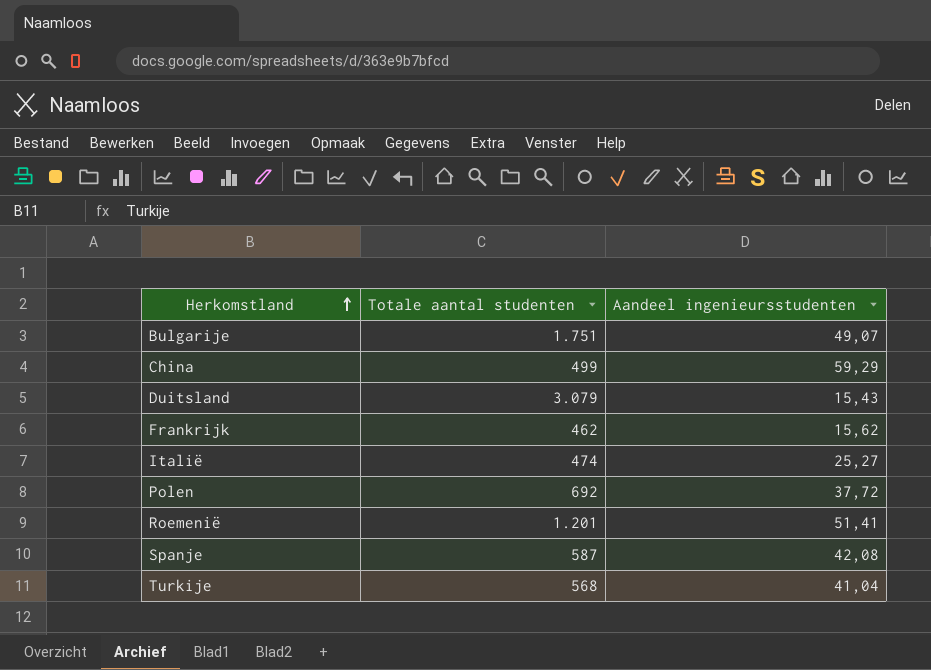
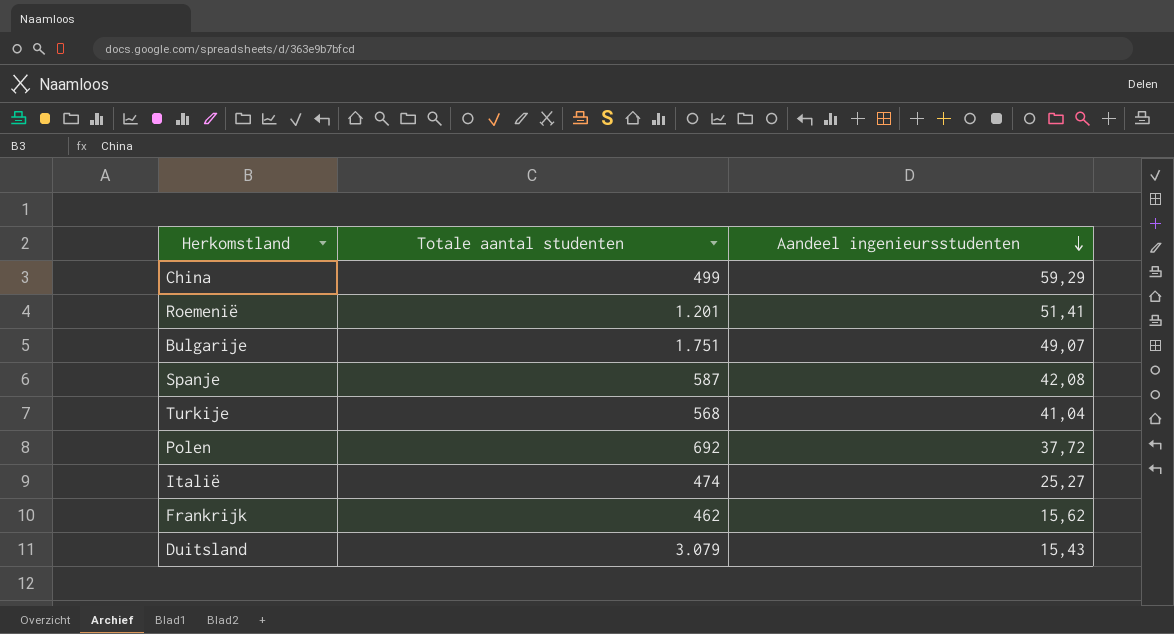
row order: Herkomstland ascending -> Aandeel ingenieursstudenten descending

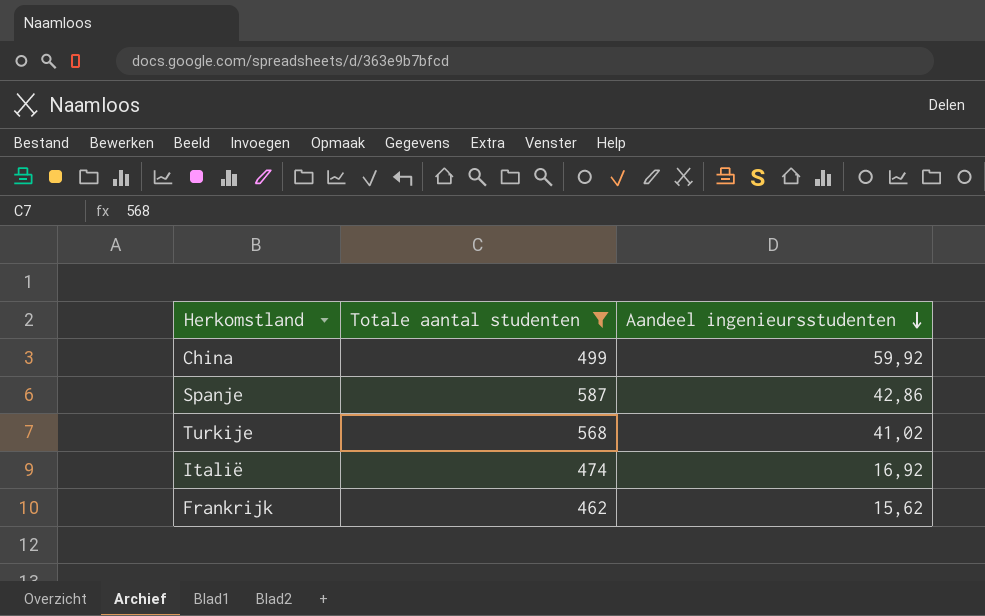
filter: none -> Totale aantal studenten <= 587
China | Aandeel ingenieursstudenten: 59,29 -> 59,92
Spanje | Aandeel ingenieursstudenten: 42,08 -> 42,86
Turkije | Aandeel ingenieursstudenten: 41,04 -> 41,02
Italië | Aandeel ingenieursstudenten: 25,27 -> 16,92

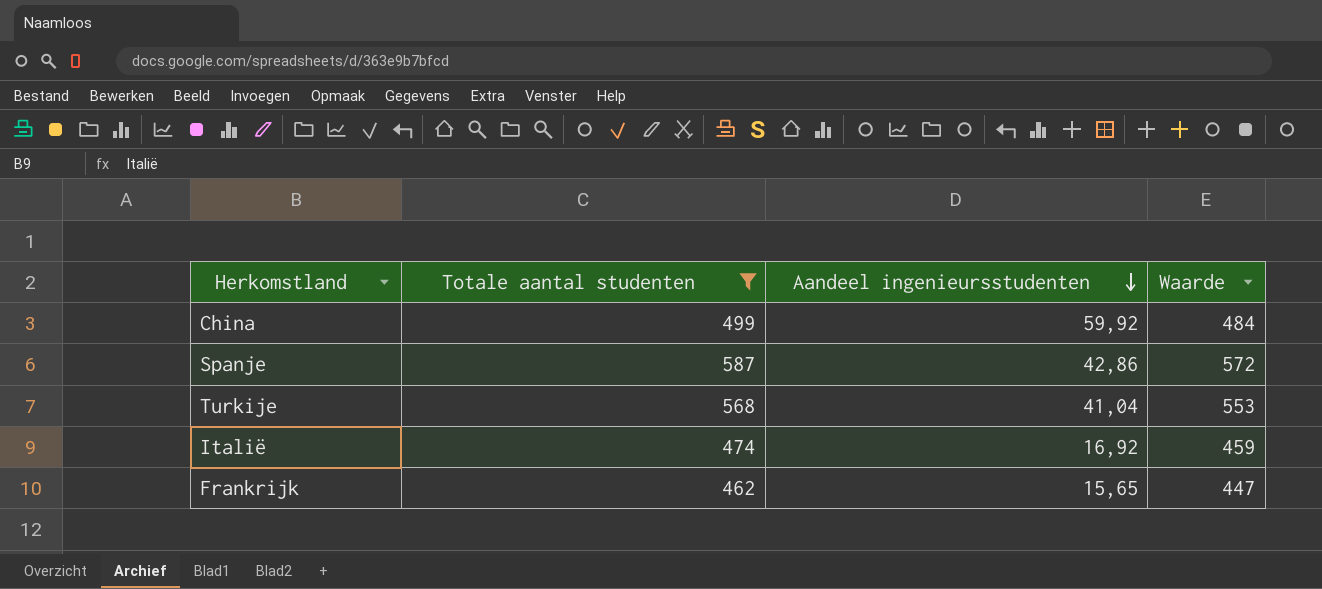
column Waarde | formula: none -> [Totale aantal studenten] - 15
Turkije | Aandeel ingenieursstudenten: 41,02 -> 41,04
Frankrijk | Aandeel ingenieursstudenten: 15,62 -> 15,65

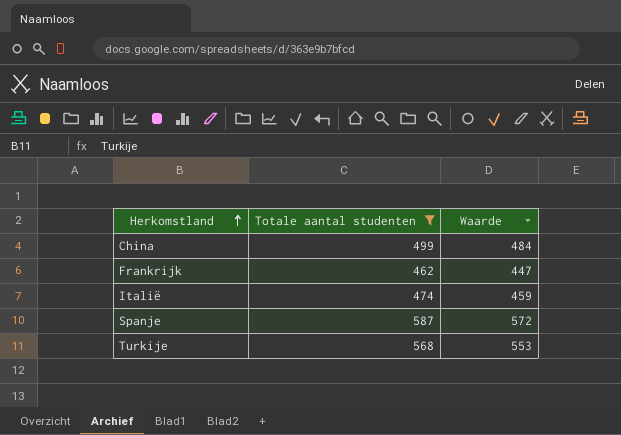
row order: Aandeel ingenieursstudenten descending -> Herkomstland ascending
column Aandeel ingenieursstudenten | position: 3 -> none

